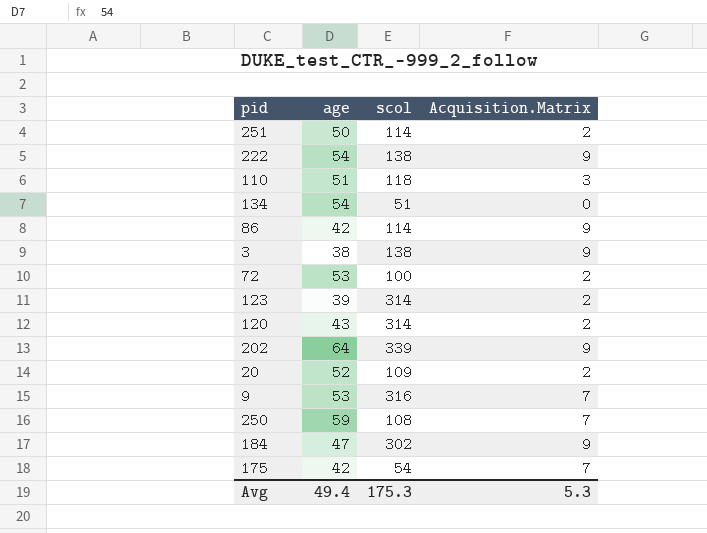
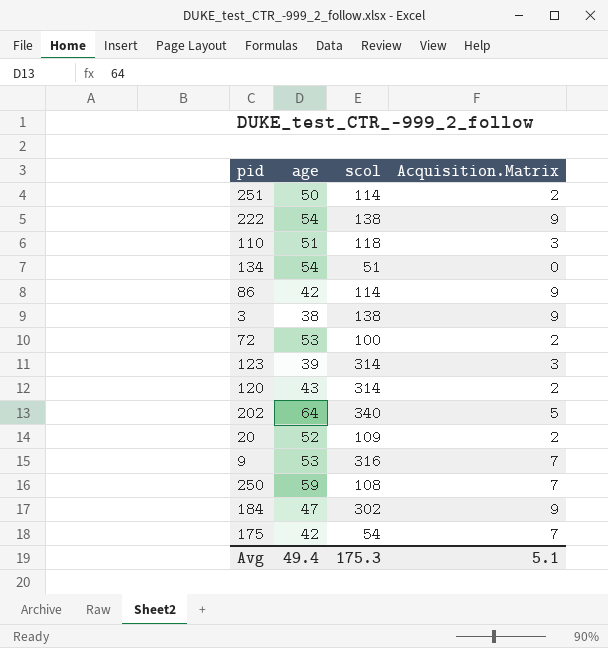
123 | Acquisition.Matrix: 2 -> 3
202 | scol: 339 -> 340
202 | Acquisition.Matrix: 9 -> 5
Avg | Acquisition.Matrix: 5.3 -> 5.1

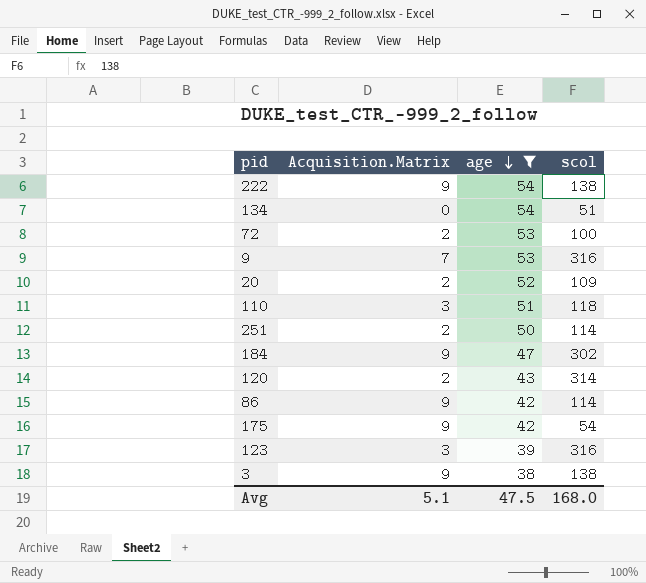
filter: none -> age <= 54
row order: none -> age descending
column Acquisition.Matrix | position: 4 -> 2
175 | Acquisition.Matrix: 7 -> 9
123 | scol: 314 -> 316
Avg | age: 49.4 -> 47.5
Avg | scol: 175.3 -> 168.0

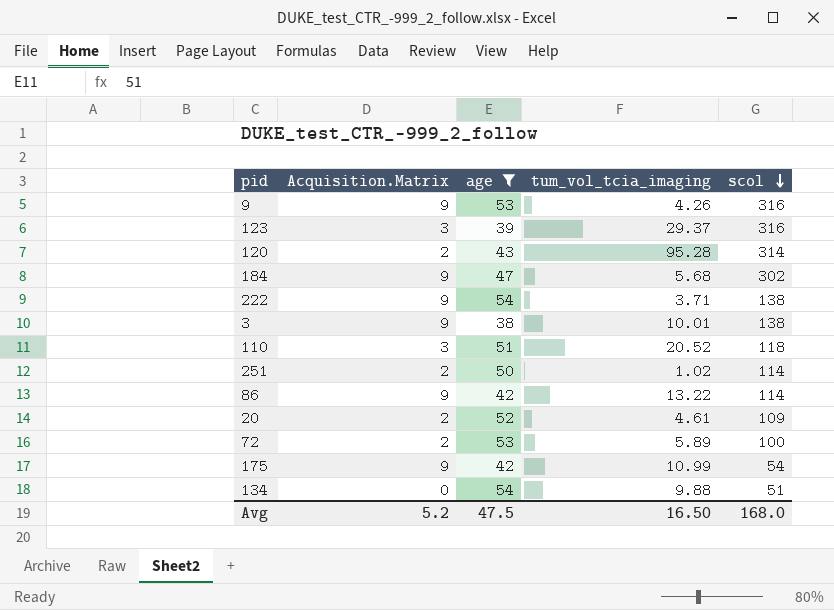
row order: age descending -> scol descending
column tum_vol_tcia_imaging | position: none -> 4
9 | Acquisition.Matrix: 7 -> 9
Avg | Acquisition.Matrix: 5.1 -> 5.2

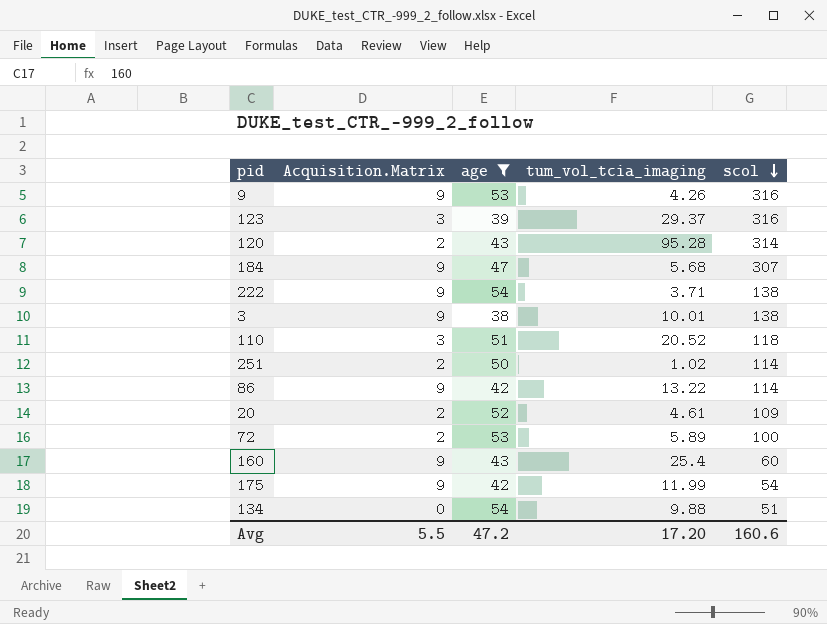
184 | scol: 302 -> 307
row 160: none -> 9 | 43 | 25.4 | 60
175 | tum_vol_tcia_imaging: 10.99 -> 11.99
Avg | Acquisition.Matrix: 5.2 -> 5.5
Avg | age: 47.5 -> 47.2
Avg | tum_vol_tcia_imaging: 16.50 -> 17.20
Avg | scol: 168.0 -> 160.6

